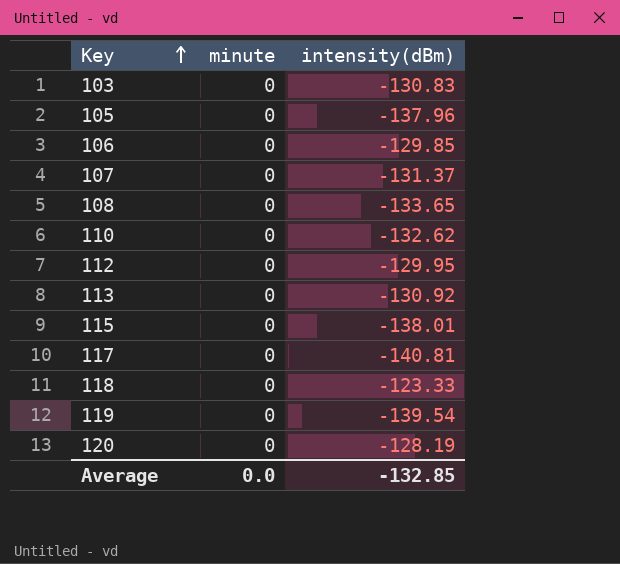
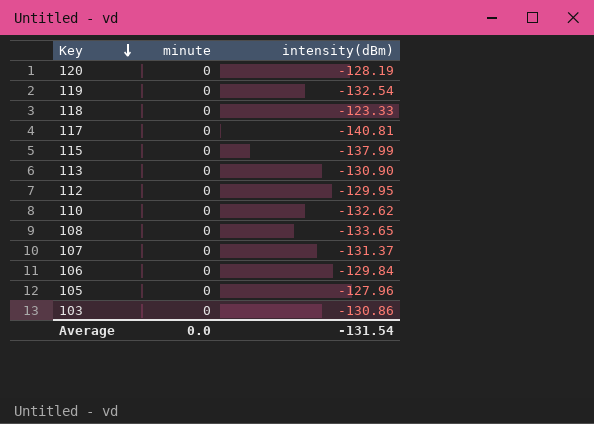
row order: Key ascending -> Key descending
119 | intensity(dBm): -139.54 -> -132.54
115 | intensity(dBm): -138.01 -> -137.99
113 | intensity(dBm): -130.92 -> -130.90
106 | intensity(dBm): -129.85 -> -129.84
105 | intensity(dBm): -137.96 -> -127.96
103 | intensity(dBm): -130.83 -> -130.86
Average | intensity(dBm): -132.85 -> -131.54

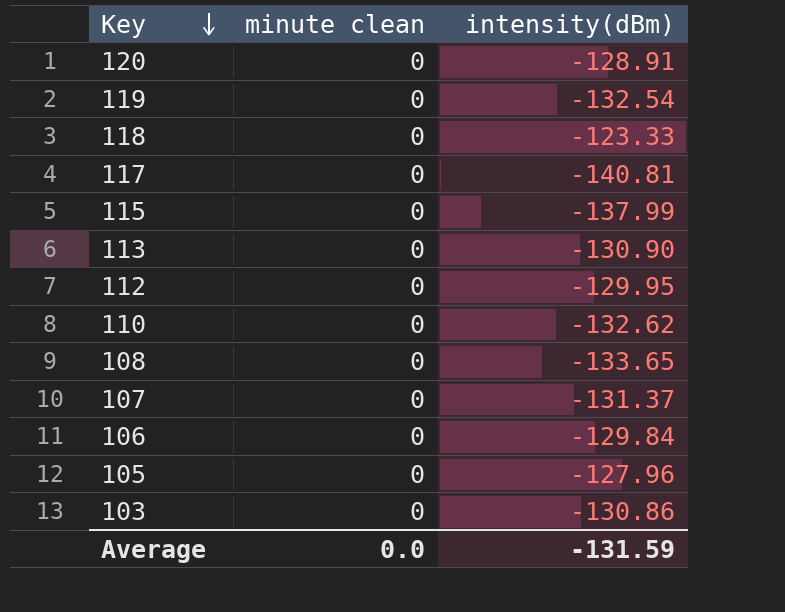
column name: minute -> minute clean
120 | intensity(dBm): -128.19 -> -128.91
Average | intensity(dBm): -131.54 -> -131.59

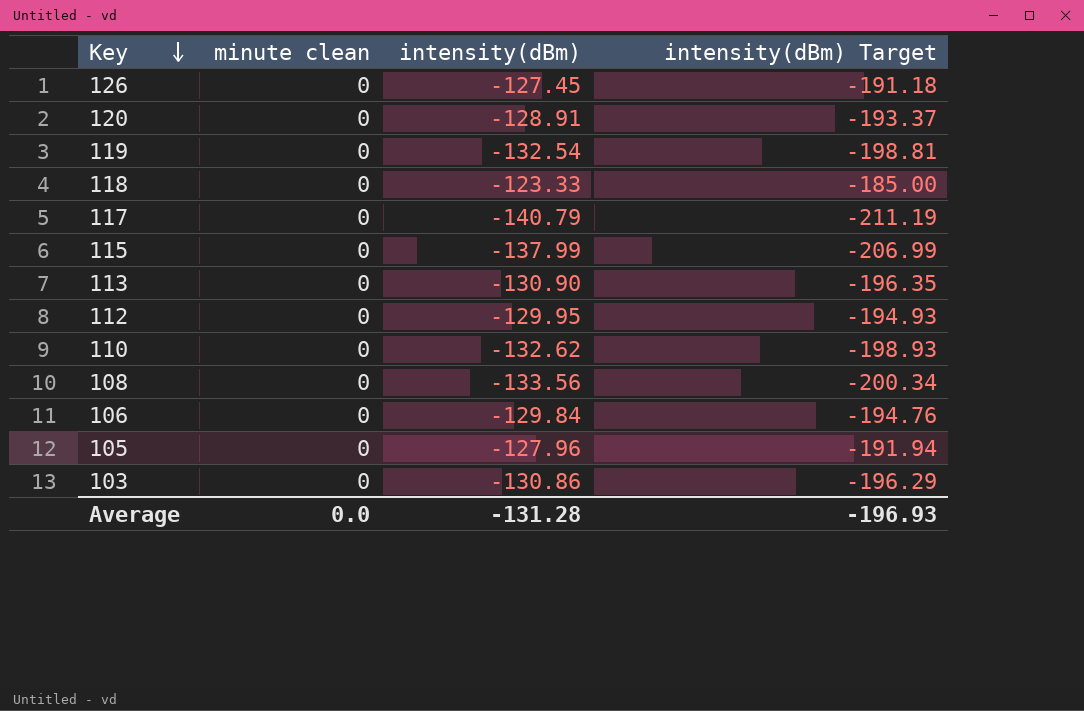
column intensity(dBm) Target | formula: none -> [intensity(dBm)] * 1.5
row 107: 0 | -131.37 -> none
row 126: none -> 0 | -127.45 | -191.18
117 | intensity(dBm): -140.81 -> -140.79
108 | intensity(dBm): -133.65 -> -133.56
Average | intensity(dBm): -131.59 -> -131.28

